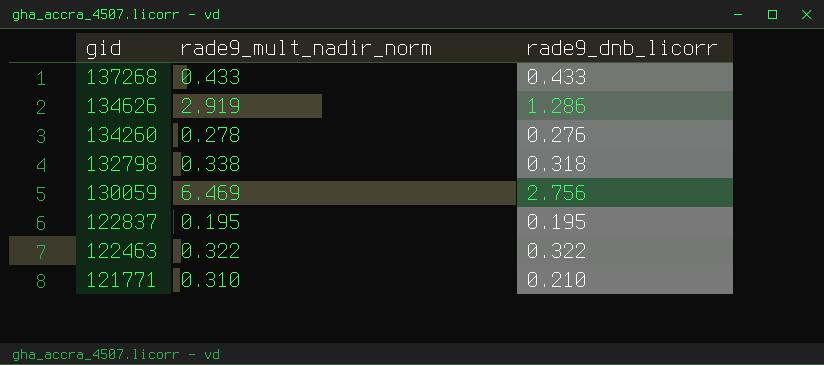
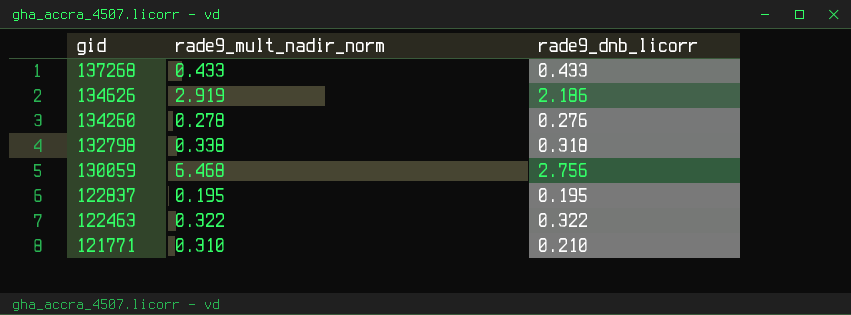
134626 | rade9_dnb_licorr: 1.286 -> 2.186
130059 | rade9_mult_nadir_norm: 6.469 -> 6.468

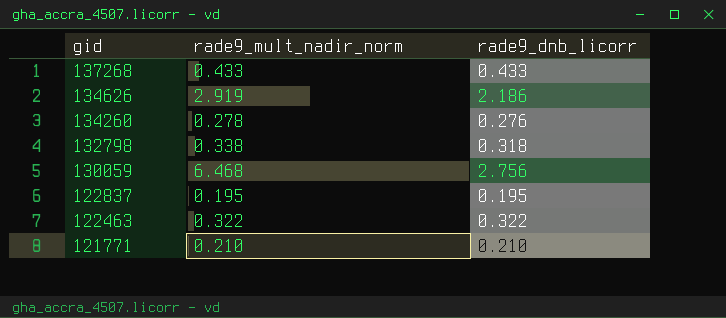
121771 | rade9_mult_nadir_norm: 0.310 -> 0.210

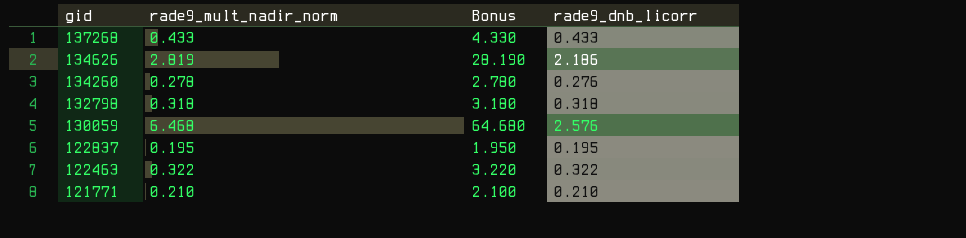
column Bonus | formula: none -> [rade9_mult_nadir_norm] * 10
134626 | rade9_mult_nadir_norm: 2.919 -> 2.819
132798 | rade9_mult_nadir_norm: 0.338 -> 0.318
130059 | rade9_dnb_licorr: 2.756 -> 2.576

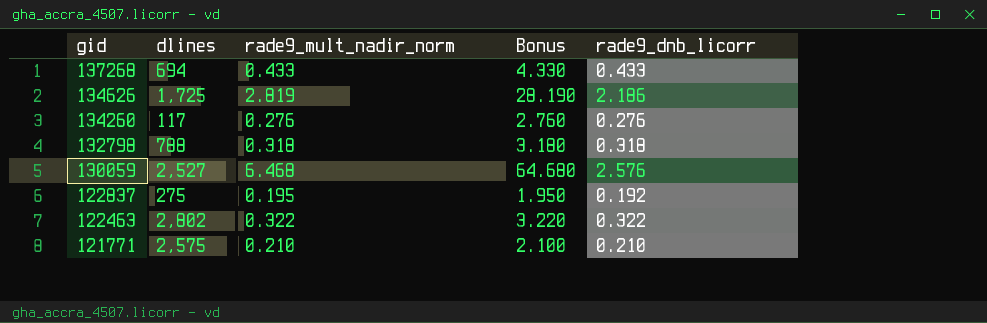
column dlines | position: none -> 2
134260 | rade9_mult_nadir_norm: 0.278 -> 0.276
134260 | Bonus: 2.780 -> 2.760
122837 | rade9_dnb_licorr: 0.195 -> 0.192

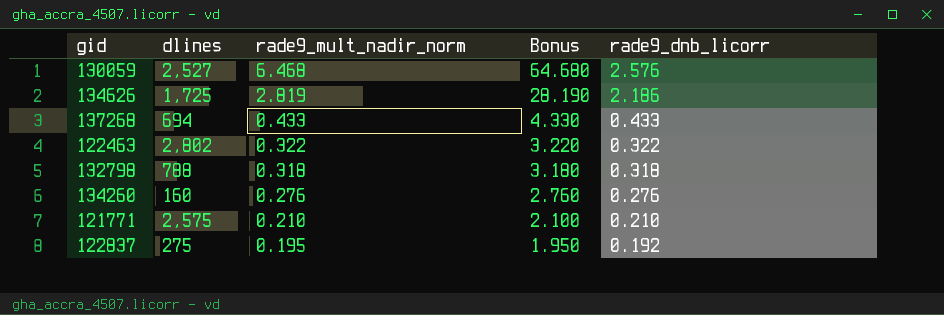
row order: gid descending -> rade9_mult_nadir_norm descending
134260 | dlines: 117 -> 160

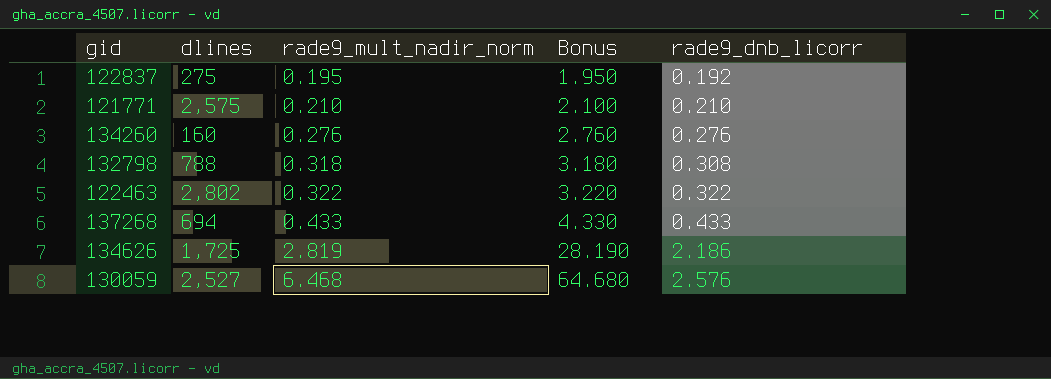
row order: rade9_mult_nadir_norm descending -> rade9_mult_nadir_norm ascending
132798 | rade9_dnb_licorr: 0.318 -> 0.308

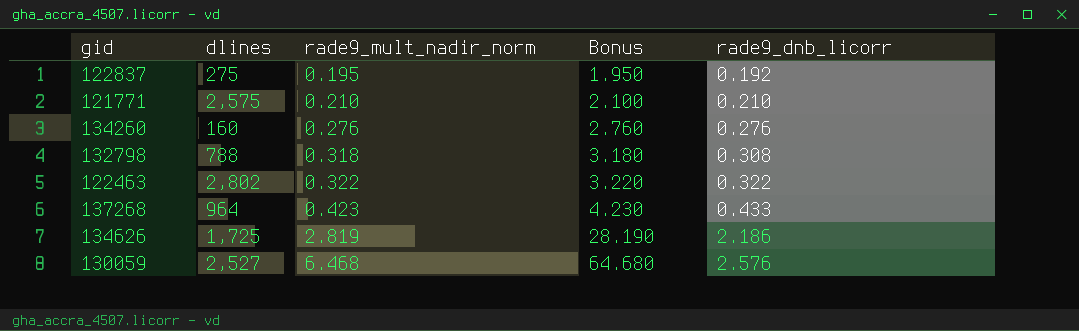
137268 | dlines: 694 -> 964
137268 | rade9_mult_nadir_norm: 0.433 -> 0.423
137268 | Bonus: 4.330 -> 4.230

